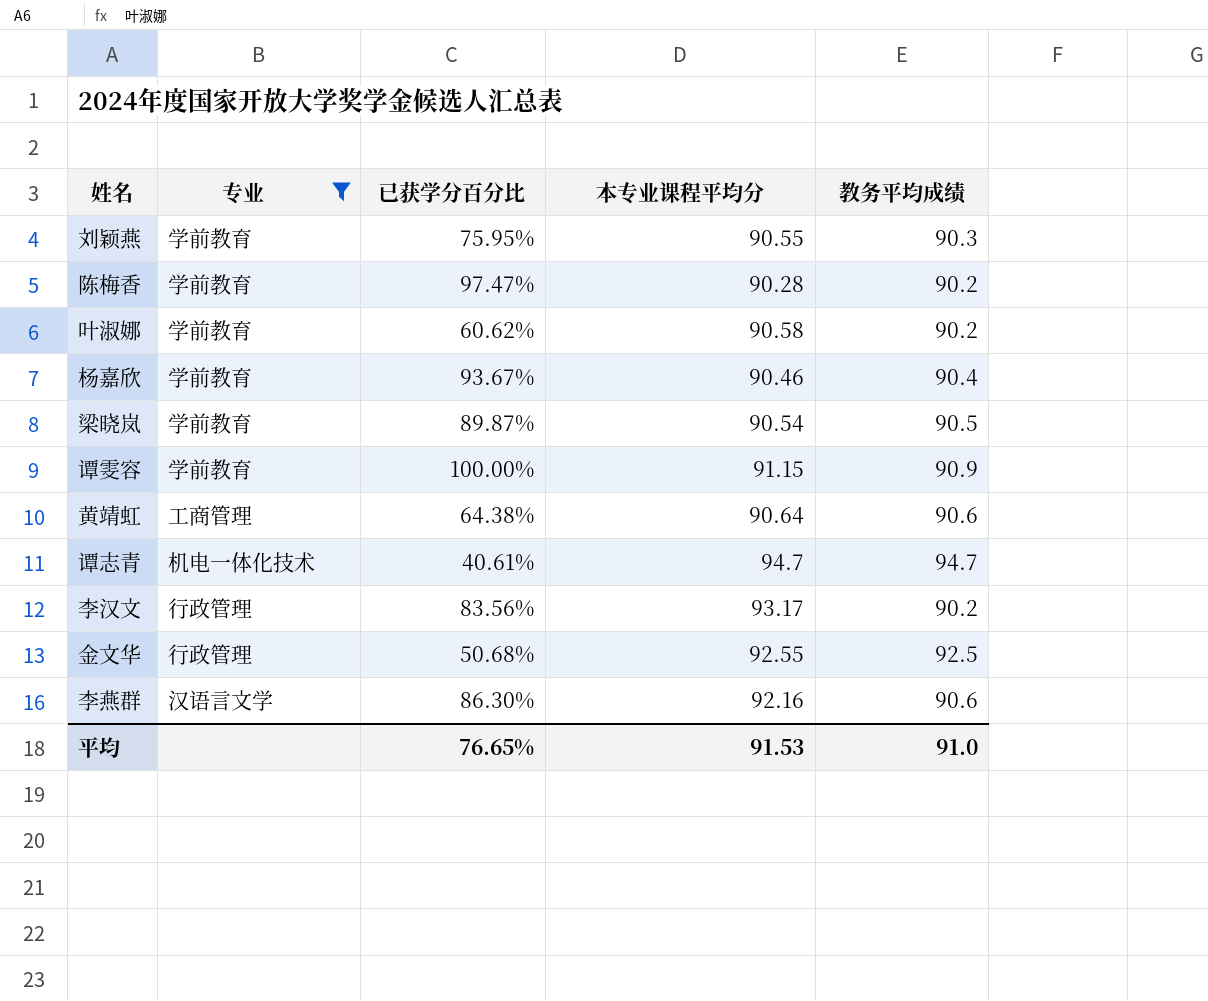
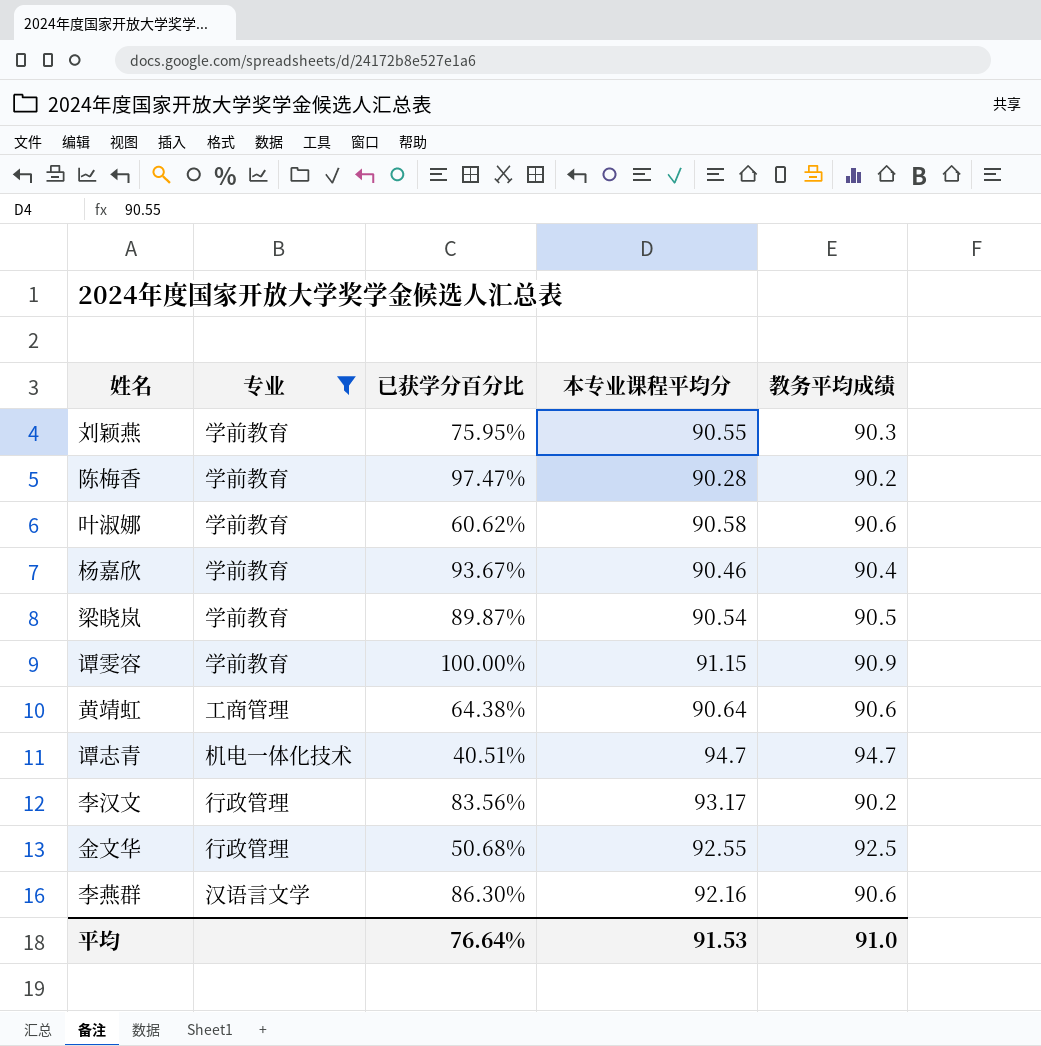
叶淑娜 | 教务平均成绩: 90.2 -> 90.6
谭志青 | 已获学分百分比: 40.61% -> 40.51%
平均 | 已获学分百分比: 76.65% -> 76.64%

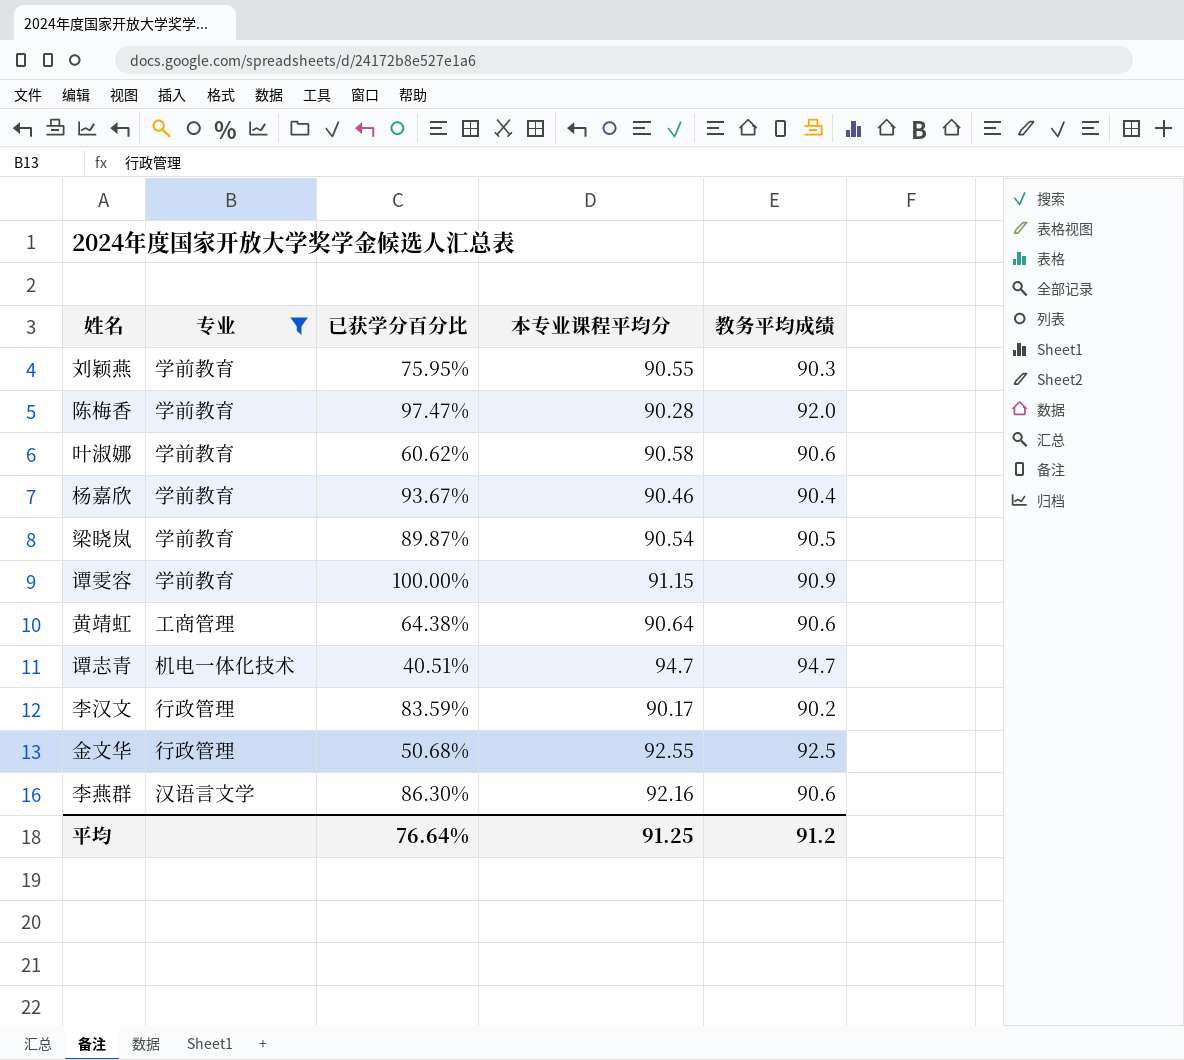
陈梅香 | 教务平均成绩: 90.2 -> 92.0
李汉文 | 已获学分百分比: 83.56% -> 83.59%
李汉文 | 本专业课程平均分: 93.17 -> 90.17
平均 | 本专业课程平均分: 91.53 -> 91.25
平均 | 教务平均成绩: 91.0 -> 91.2

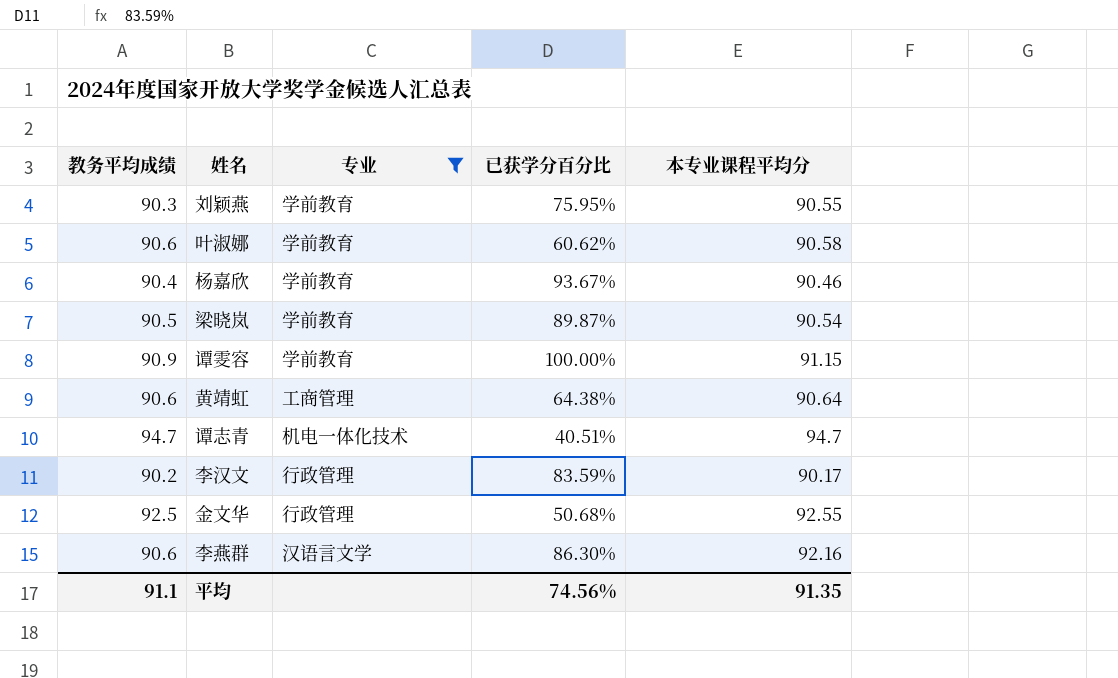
column 教务平均成绩 | position: 5 -> 1
row 陈梅香: 学前教育 | 97.47% | 90.28 | 92.0 -> none
平均 | 教务平均成绩: 91.2 -> 91.1
平均 | 已获学分百分比: 76.64% -> 74.56%
平均 | 本专业课程平均分: 91.25 -> 91.35

